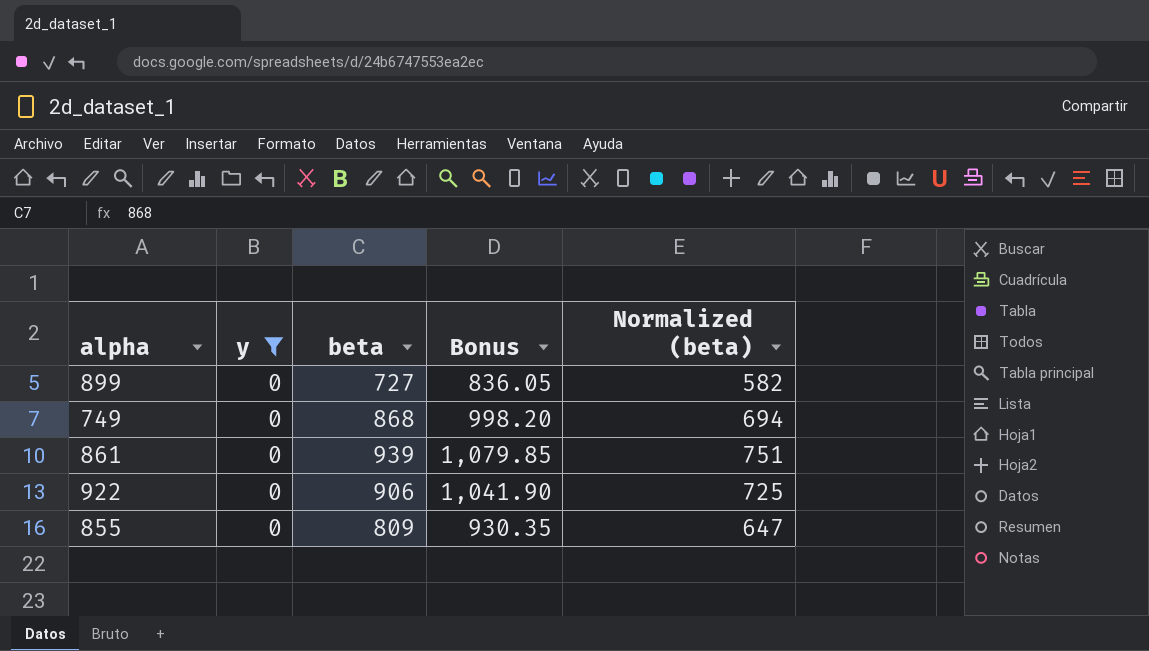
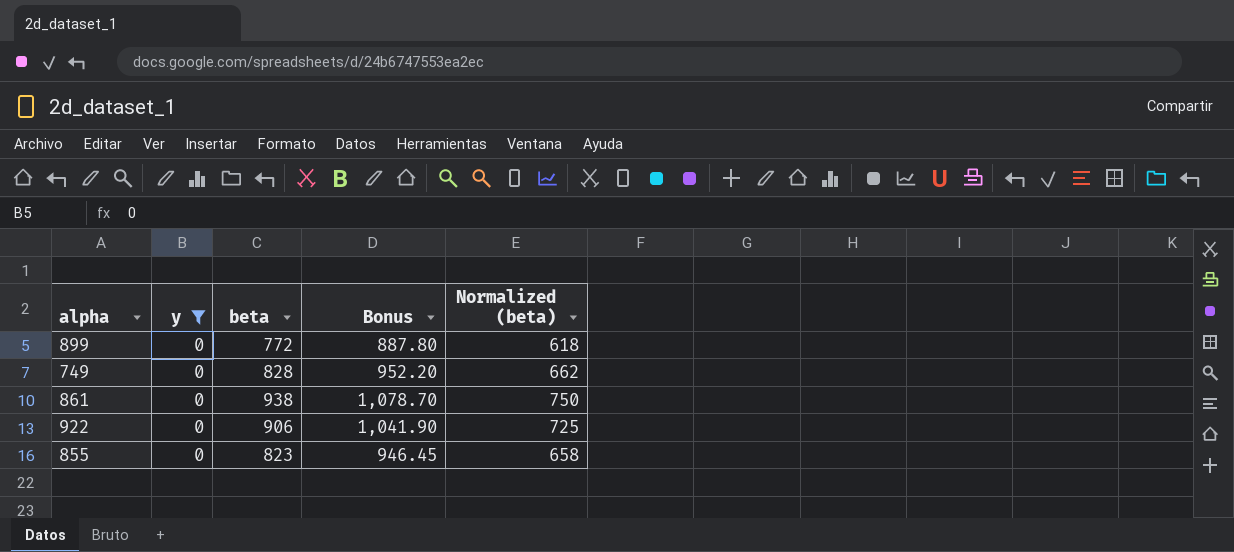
899 | beta: 727 -> 772
899 | Bonus: 836.05 -> 887.80
899 | Normalized (beta): 582 -> 618
749 | beta: 868 -> 828
749 | Bonus: 998.20 -> 952.20
749 | Normalized (beta): 694 -> 662
861 | beta: 939 -> 938
861 | Bonus: 1,079.85 -> 1,078.70
861 | Normalized (beta): 751 -> 750
855 | beta: 809 -> 823
855 | Bonus: 930.35 -> 946.45
855 | Normalized (beta): 647 -> 658

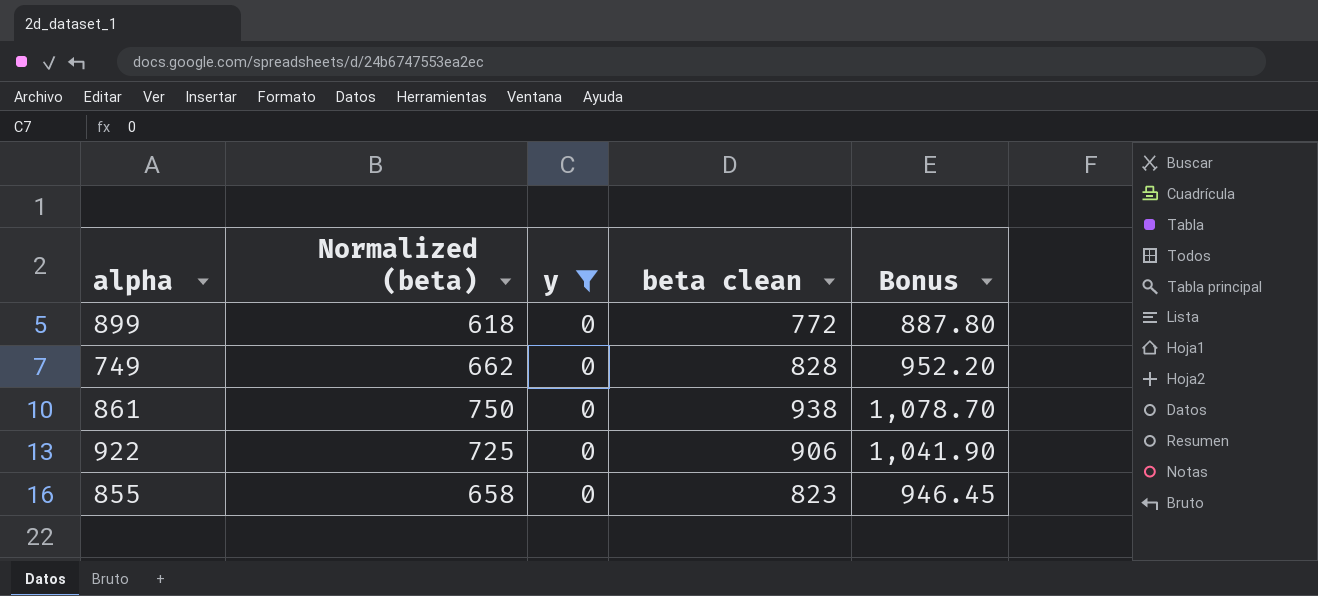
column Normalized (beta) | position: 5 -> 2
column name: beta -> beta clean

